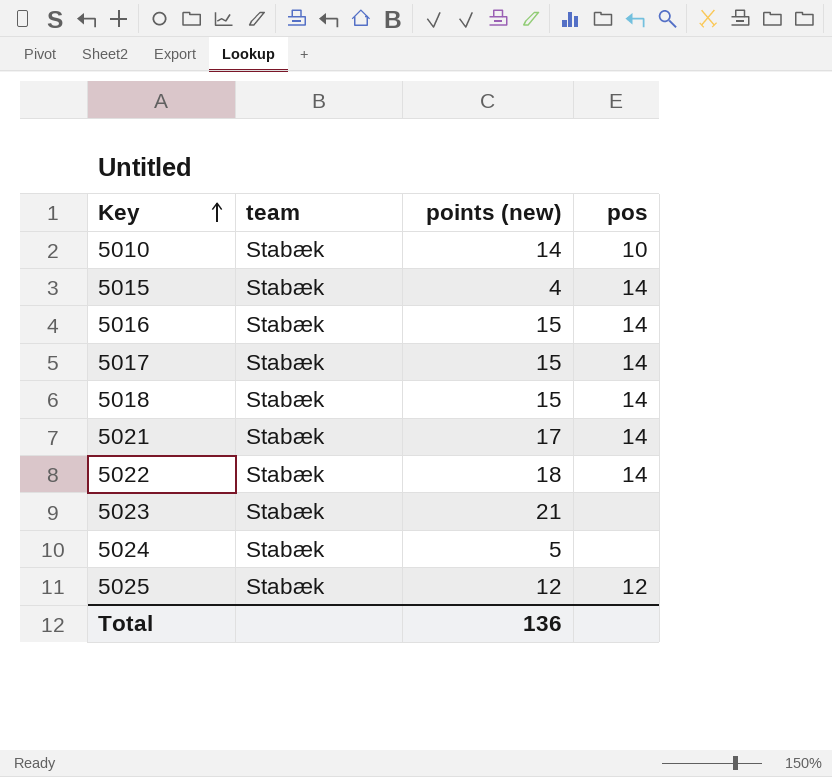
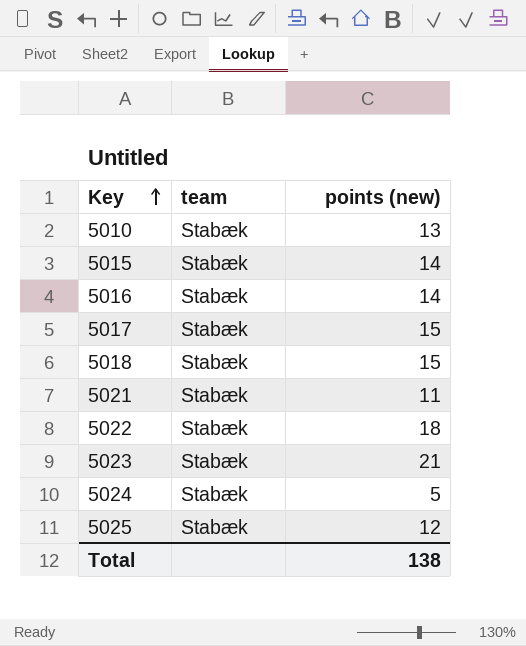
column pos | position: 4 -> none
5010 | points (new): 14 -> 13
5015 | points (new): 4 -> 14
5016 | points (new): 15 -> 14
5021 | points (new): 17 -> 11
Total | points (new): 136 -> 138

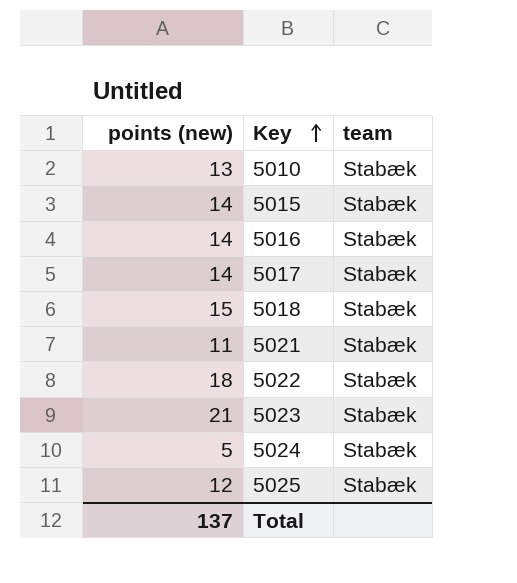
column points (new) | position: 3 -> 1
5017 | points (new): 15 -> 14
Total | points (new): 138 -> 137

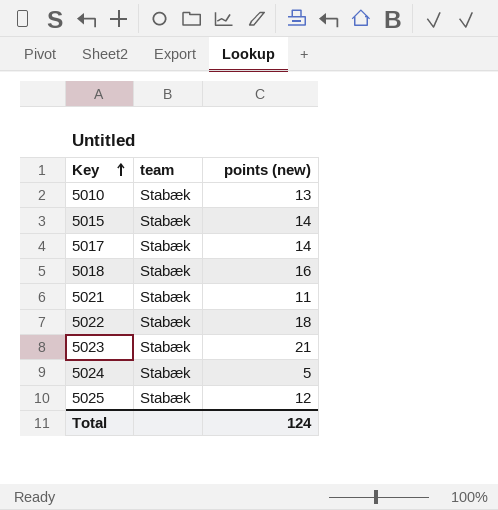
column points (new) | position: 1 -> 3
row 5016: 14 | Stabæk -> none
5018 | points (new): 15 -> 16
Total | points (new): 137 -> 124

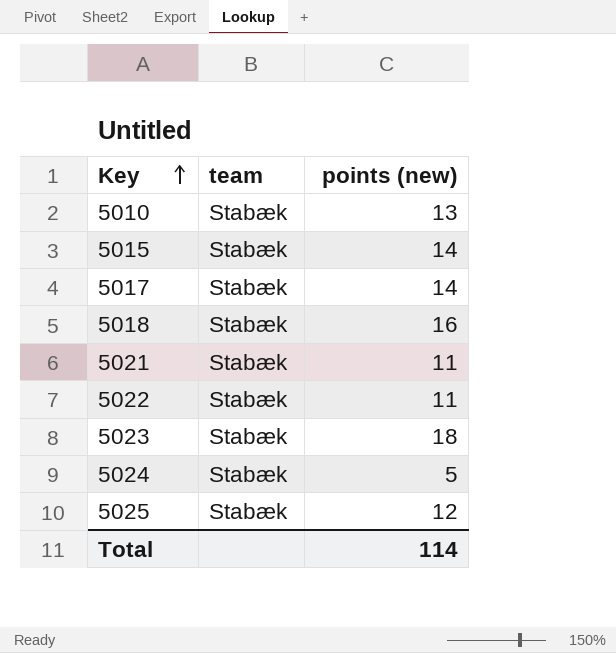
5022 | points (new): 18 -> 11
5023 | points (new): 21 -> 18
Total | points (new): 124 -> 114

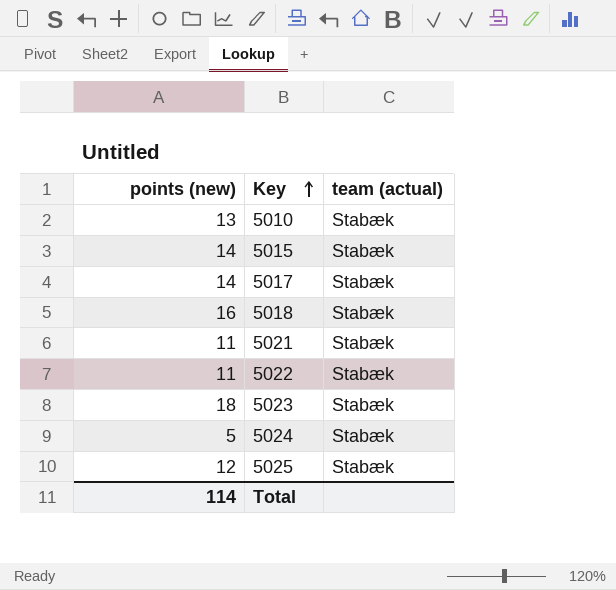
column points (new) | position: 3 -> 1
column name: team -> team (actual)

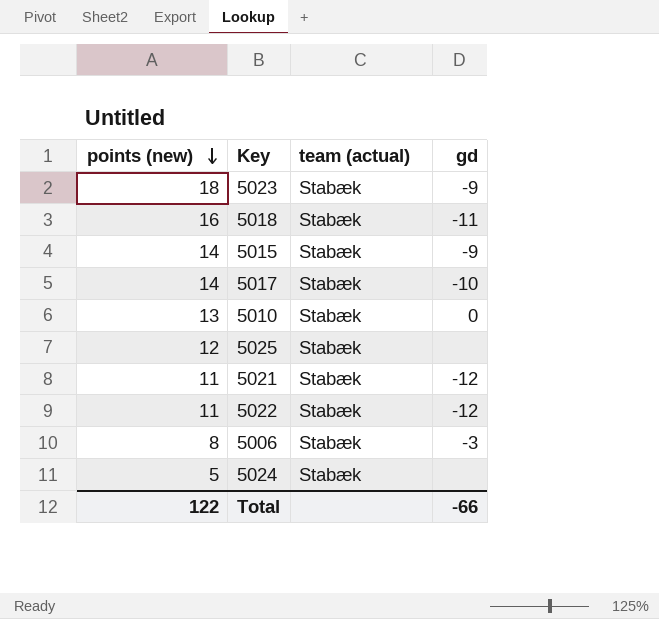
row order: Key ascending -> points (new) descending
column gd | position: none -> 4
row 5006: none -> 8 | Stabæk | -3
Total | points (new): 114 -> 122

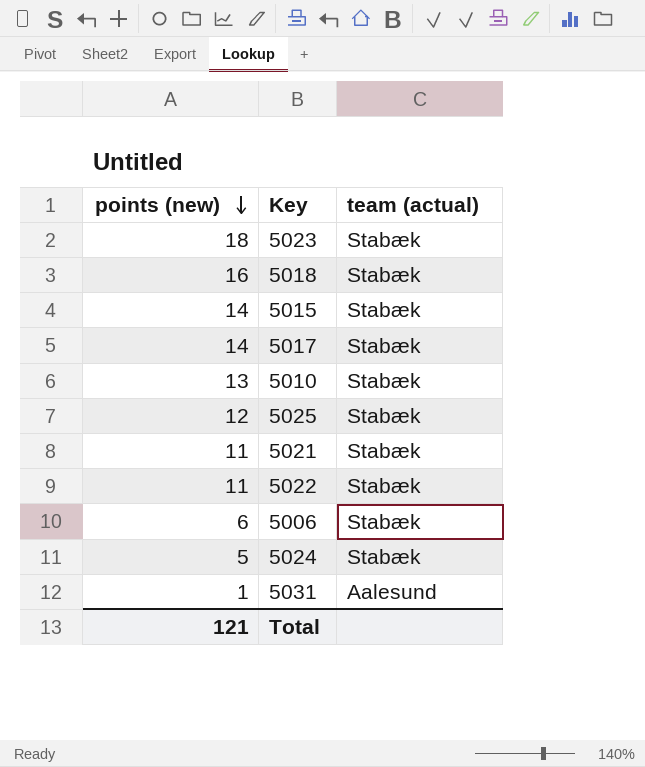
column gd | position: 4 -> none
5006 | points (new): 8 -> 6
row 5031: none -> 1 | Aalesund
Total | points (new): 122 -> 121

